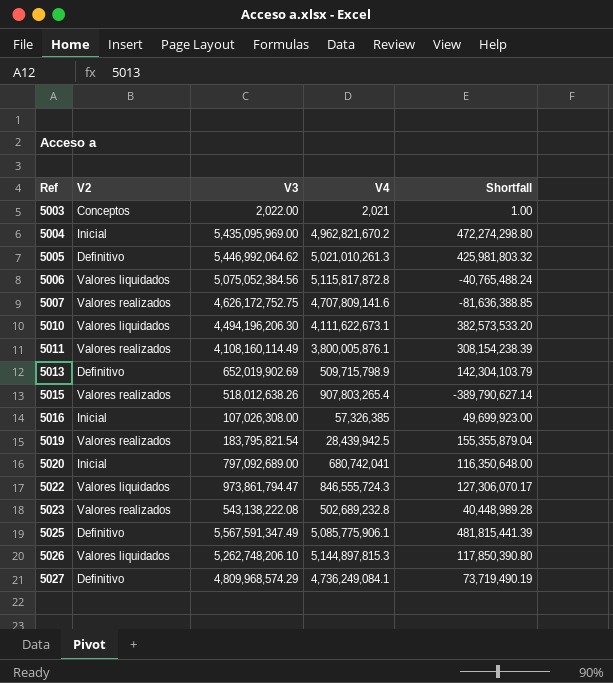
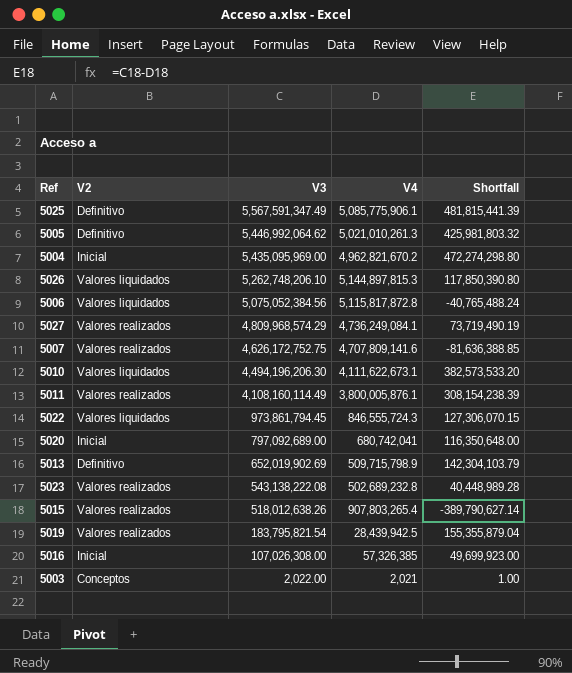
row order: Ref ascending -> V3 descending
5027 | V2: Definitivo -> Valores realizados
5022 | V3: 973,861,794.47 -> 973,861,794.45
5022 | Shortfall: 127,306,070.17 -> 127,306,070.15

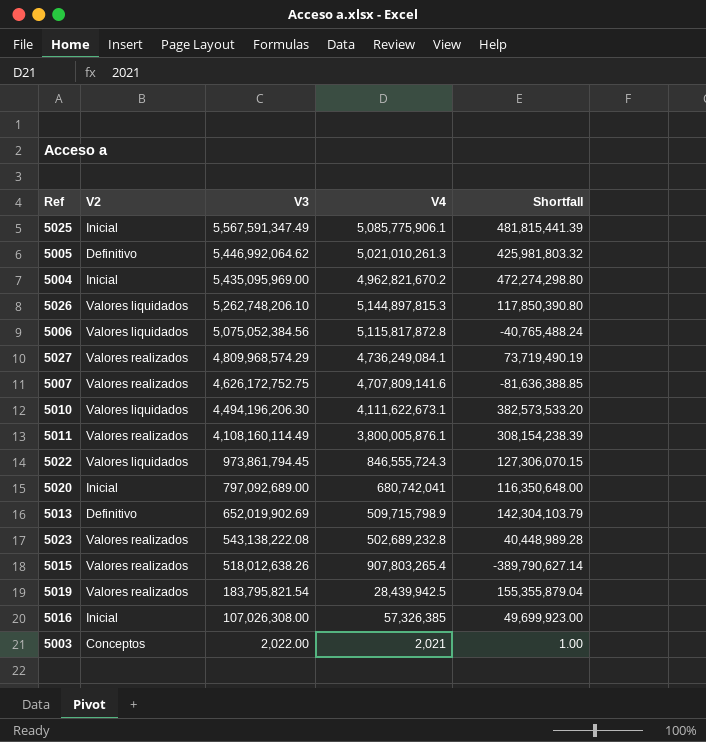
5025 | V2: Definitivo -> Inicial

